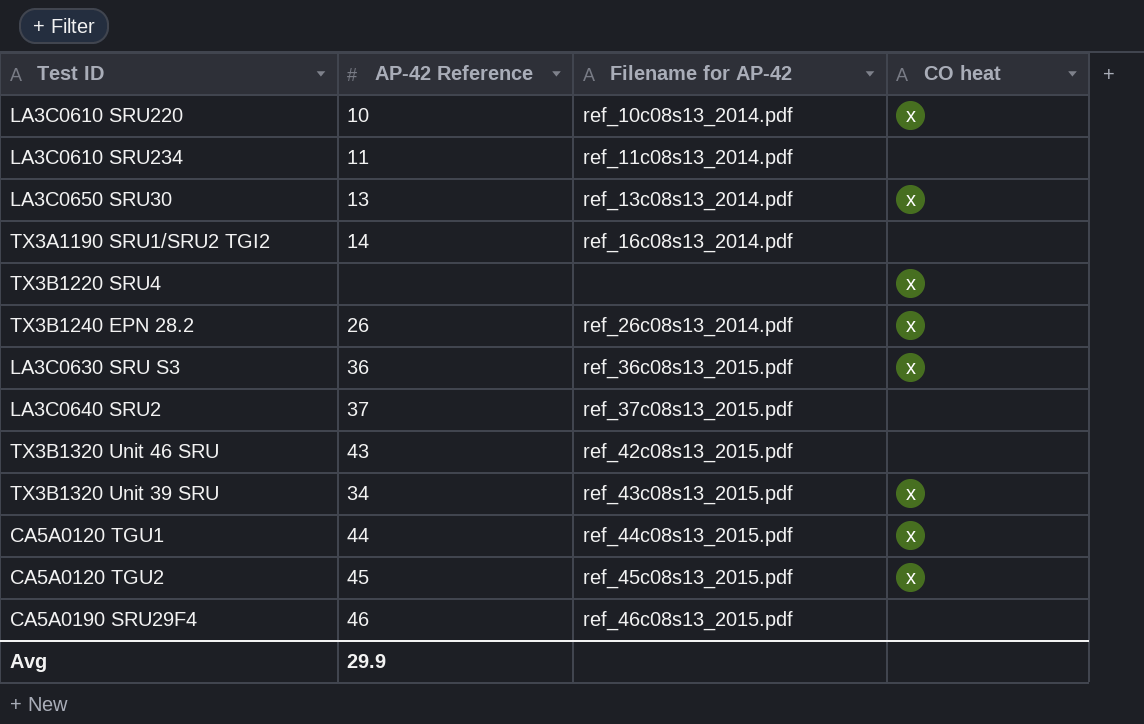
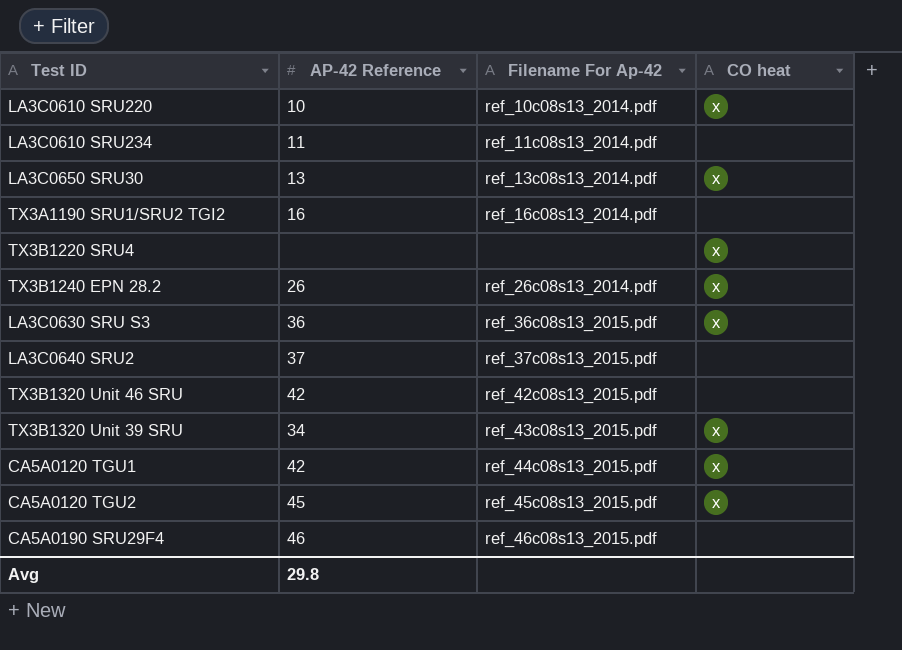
column name: Filename for AP-42 -> Filename For Ap-42
TX3A1190 SRU1/SRU2 TGI2 | AP-42 Reference: 14 -> 16
TX3B1320 Unit 46 SRU | AP-42 Reference: 43 -> 42
CA5A0120 TGU1 | AP-42 Reference: 44 -> 42
Avg | AP-42 Reference: 29.9 -> 29.8

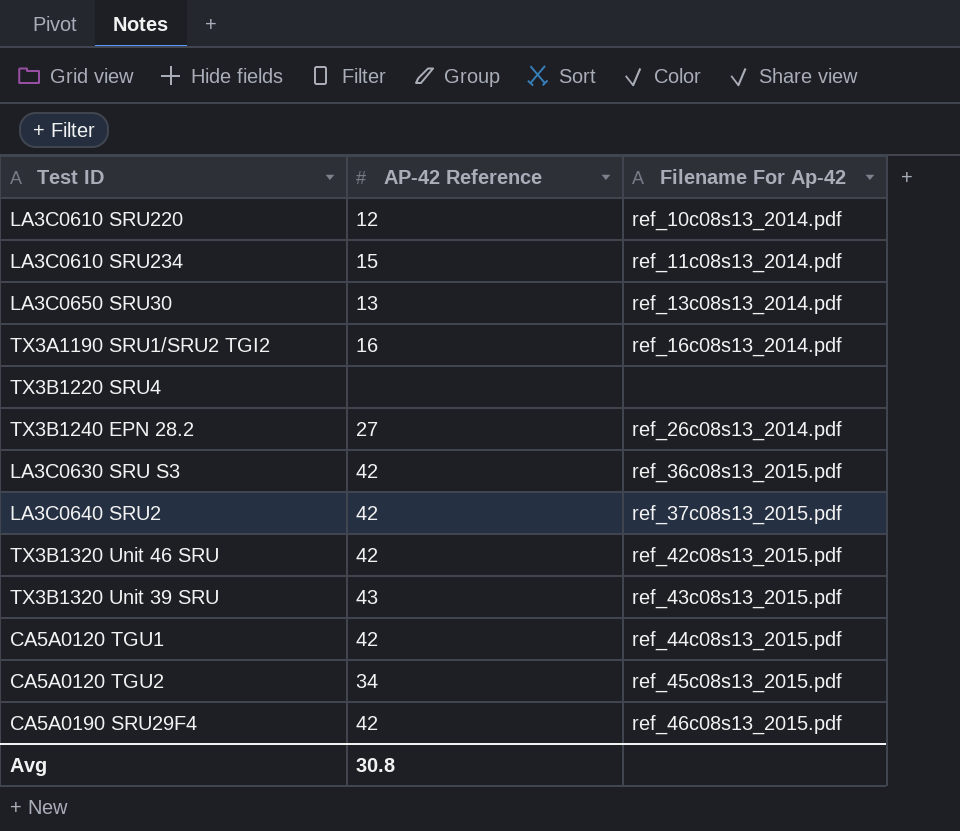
column CO heat | position: 4 -> none
LA3C0610 SRU220 | AP-42 Reference: 10 -> 12
LA3C0610 SRU234 | AP-42 Reference: 11 -> 15
TX3B1240 EPN 28.2 | AP-42 Reference: 26 -> 27
LA3C0630 SRU S3 | AP-42 Reference: 36 -> 42
LA3C0640 SRU2 | AP-42 Reference: 37 -> 42
TX3B1320 Unit 39 SRU | AP-42 Reference: 34 -> 43
CA5A0120 TGU2 | AP-42 Reference: 45 -> 34
CA5A0190 SRU29F4 | AP-42 Reference: 46 -> 42
Avg | AP-42 Reference: 29.8 -> 30.8

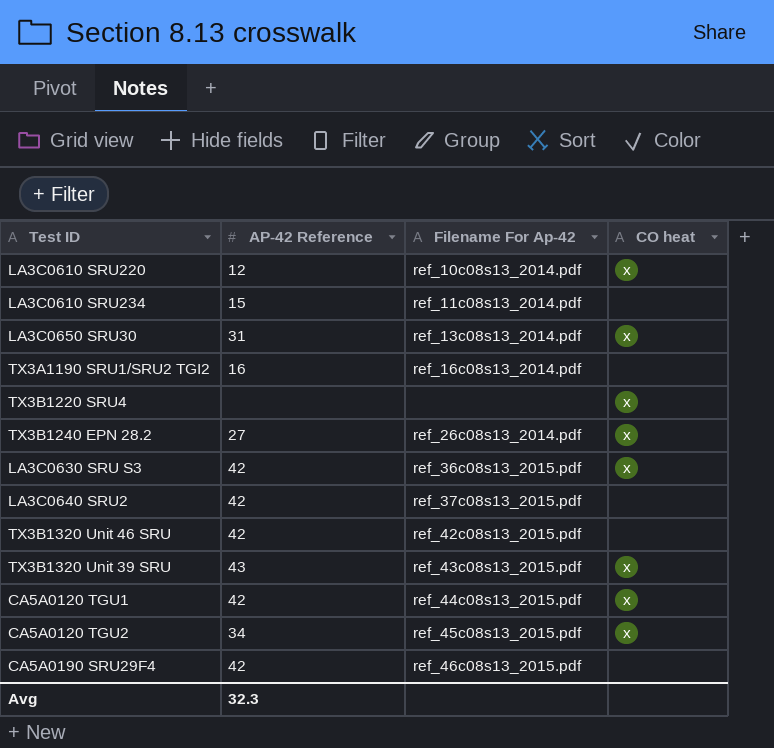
column CO heat | position: none -> 4
LA3C0650 SRU30 | AP-42 Reference: 13 -> 31
Avg | AP-42 Reference: 30.8 -> 32.3

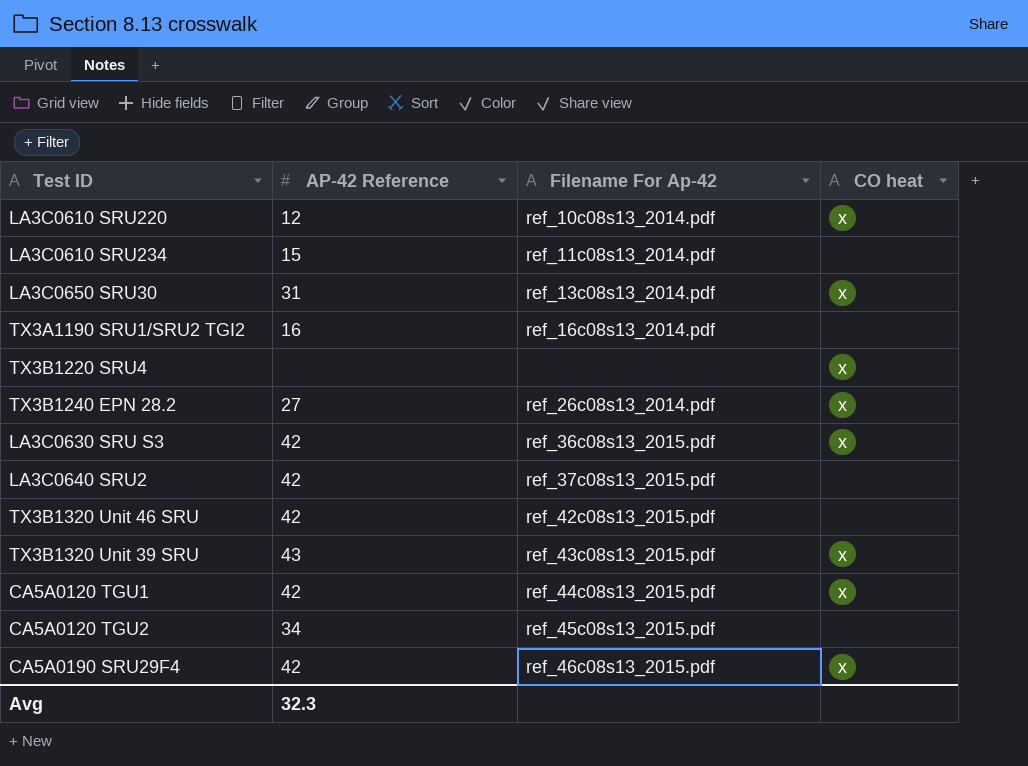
CA5A0120 TGU2 | CO heat: x -> none
CA5A0190 SRU29F4 | CO heat: none -> x

